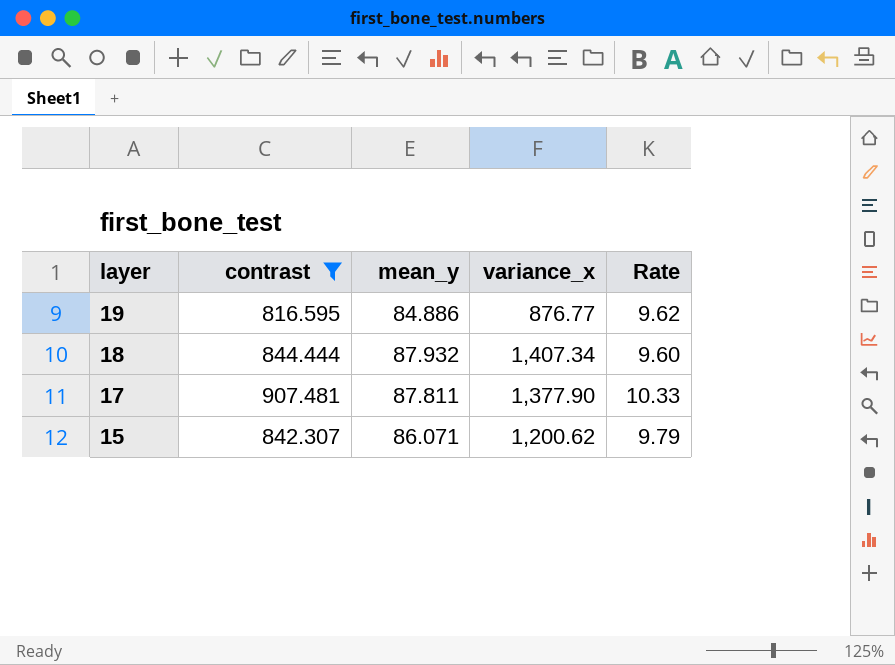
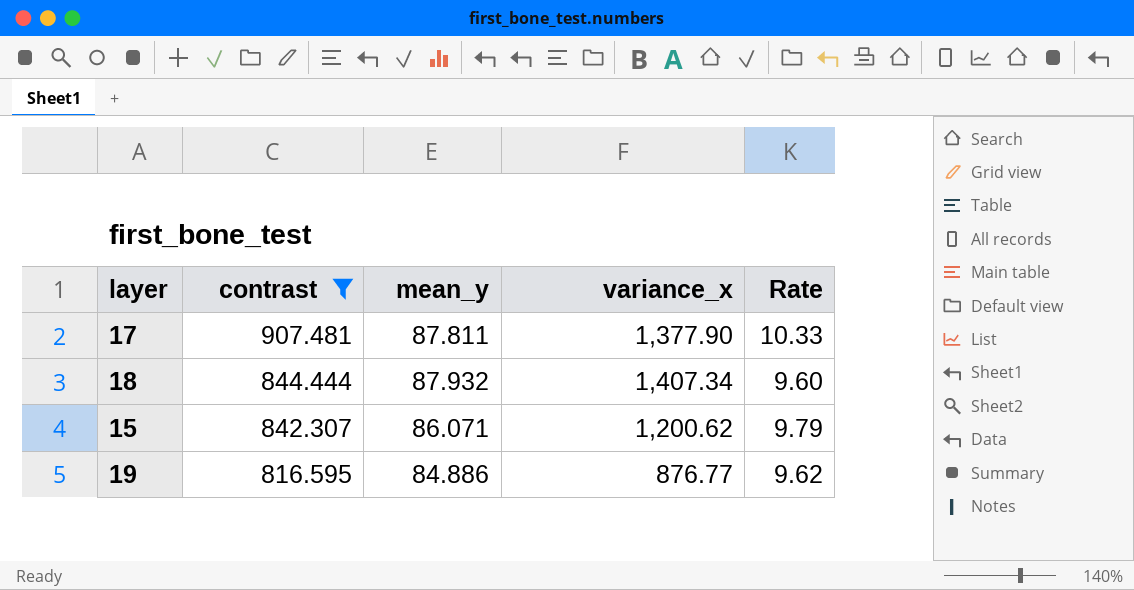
row order: layer descending -> contrast descending

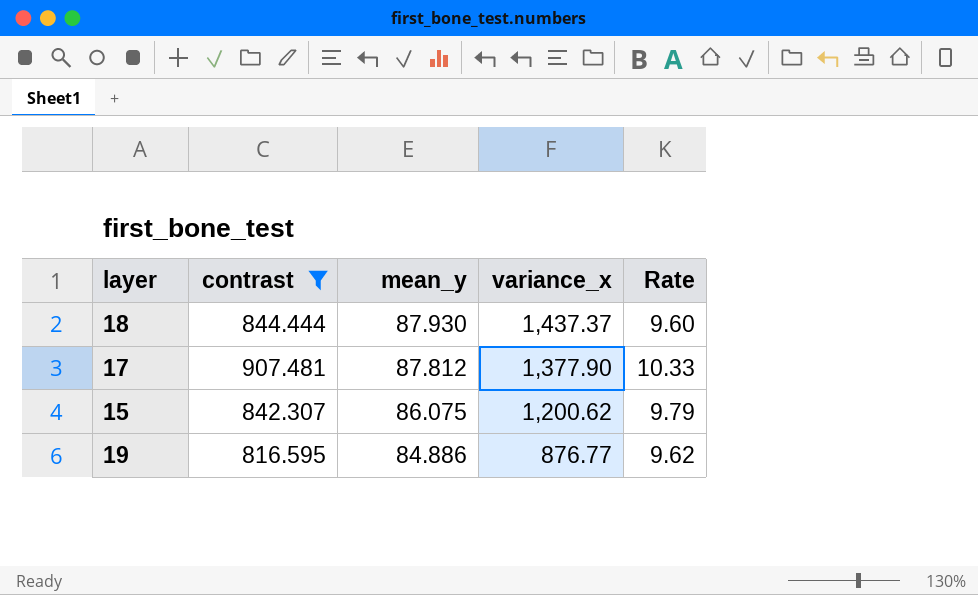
row order: contrast descending -> mean_y descending
18 | mean_y: 87.932 -> 87.930
18 | variance_x: 1,407.34 -> 1,437.37
17 | mean_y: 87.811 -> 87.812
15 | mean_y: 86.071 -> 86.075

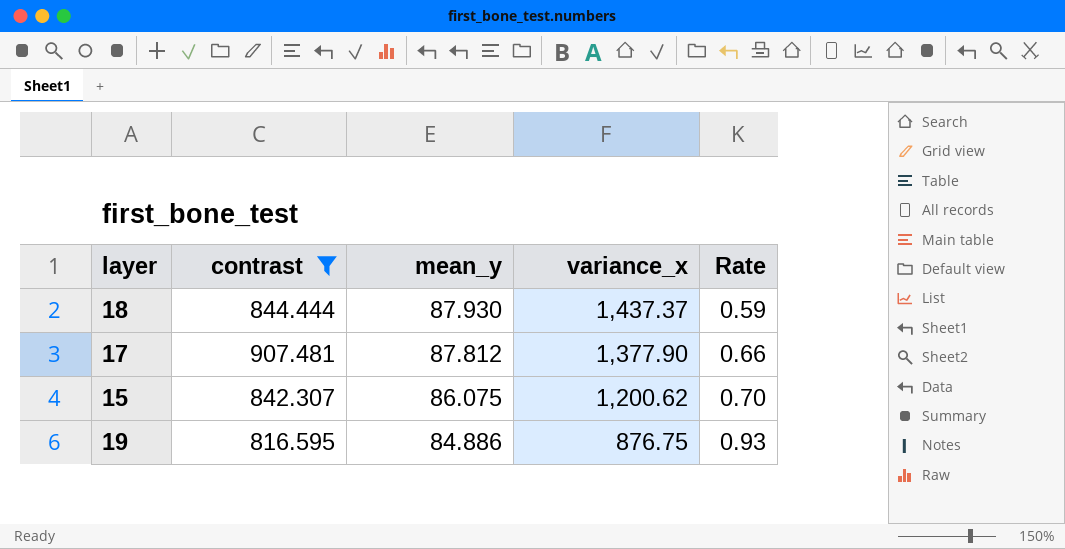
column Rate | formula: [contrast] / [mean_y] -> [contrast] / [variance_x]
19 | variance_x: 876.77 -> 876.75

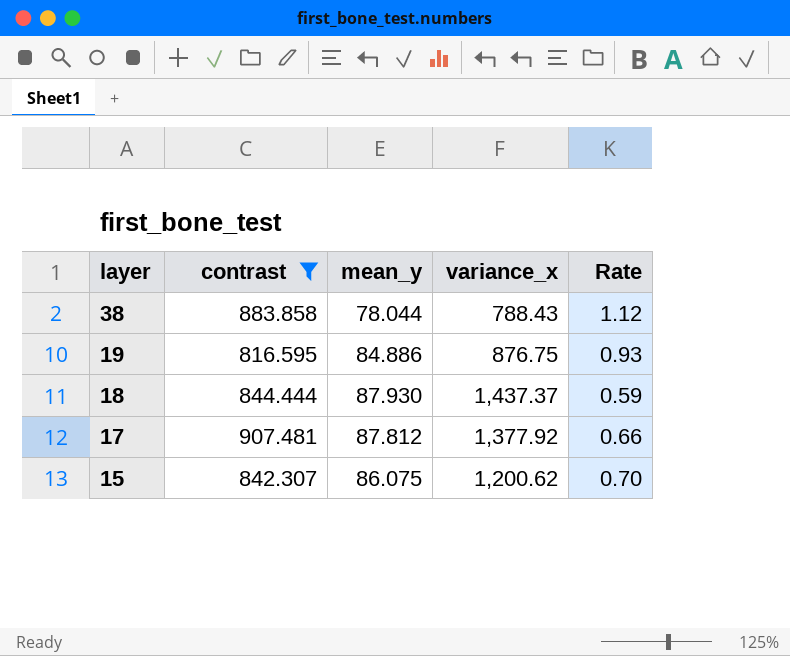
row order: mean_y descending -> layer descending
row 38: none -> 883.858 | 78.044 | 788.43 | 1.12
17 | variance_x: 1,377.90 -> 1,377.92

